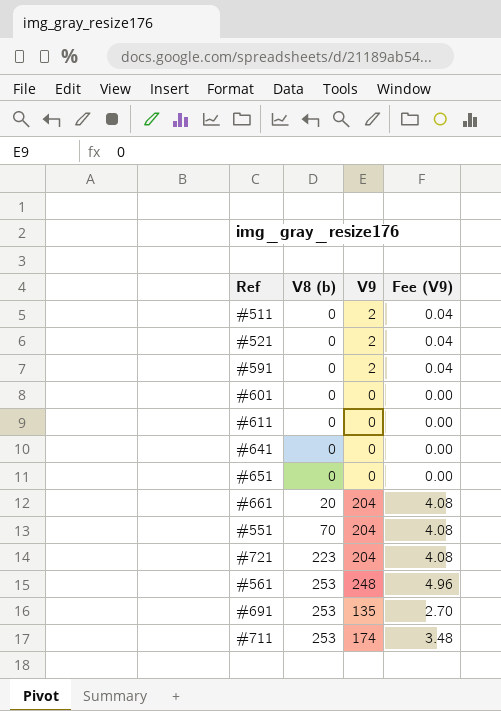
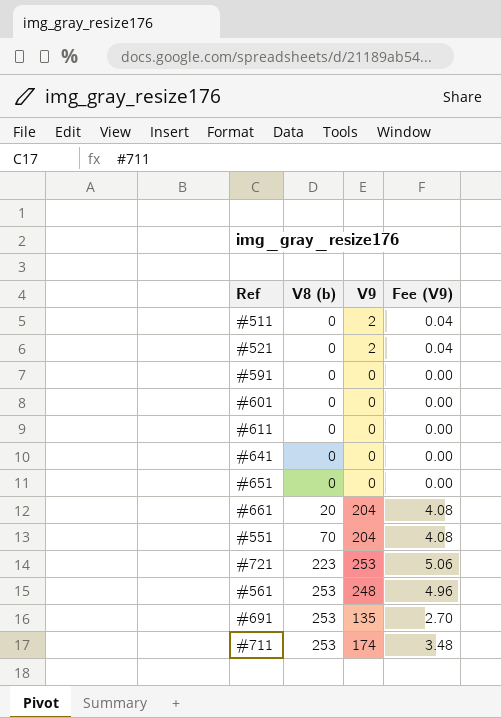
#591 | V9: 2 -> 0
#591 | Fee (V9): 0.04 -> 0.00
#721 | V9: 204 -> 253
#721 | Fee (V9): 4.08 -> 5.06

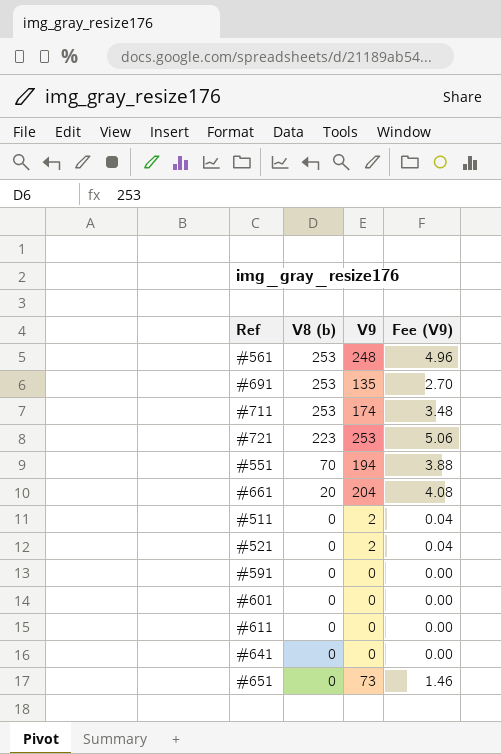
row order: V8 (b) ascending -> V8 (b) descending
#551 | V9: 204 -> 194
#551 | Fee (V9): 4.08 -> 3.88
#651 | V9: 0 -> 73
#651 | Fee (V9): 0.00 -> 1.46

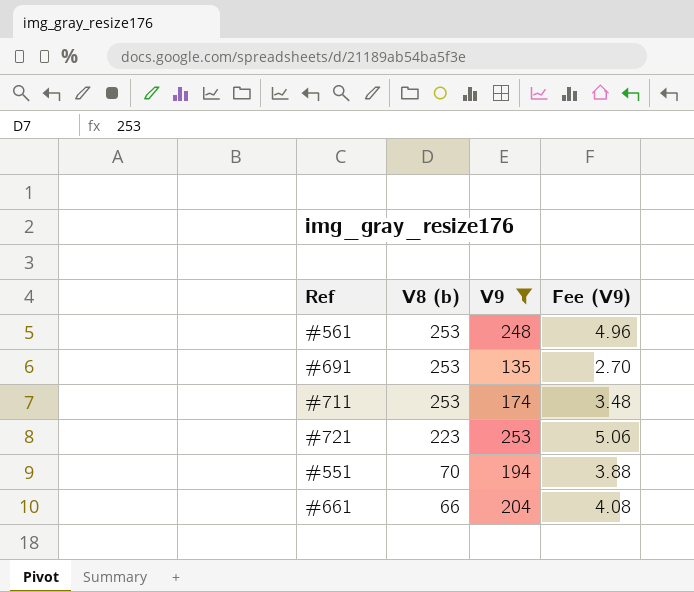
filter: none -> V9 >= 135
#661 | V8 (b): 20 -> 66

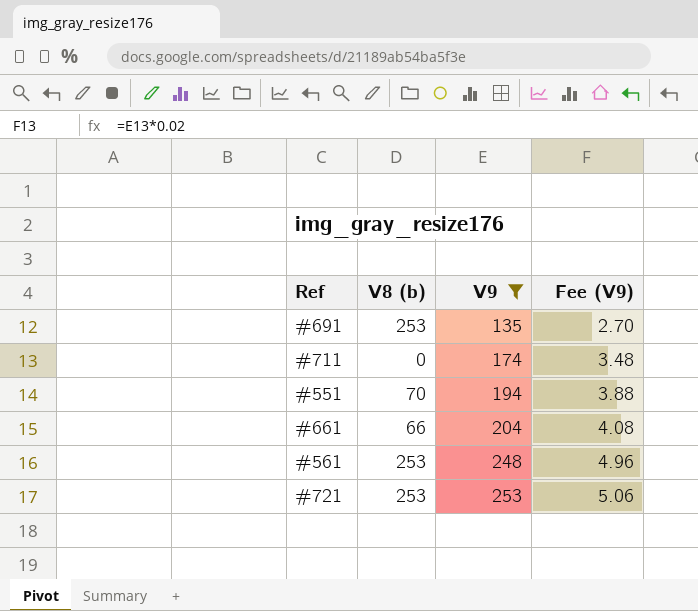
row order: V8 (b) descending -> V9 ascending
#711 | V8 (b): 253 -> 0
#721 | V8 (b): 223 -> 253

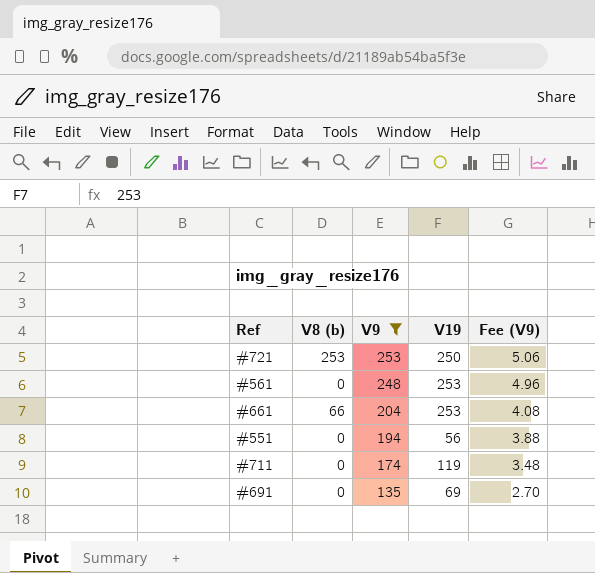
row order: V9 ascending -> V9 descending
column V19 | position: none -> 4
#561 | V8 (b): 253 -> 0
#551 | V8 (b): 70 -> 0
#691 | V8 (b): 253 -> 0

